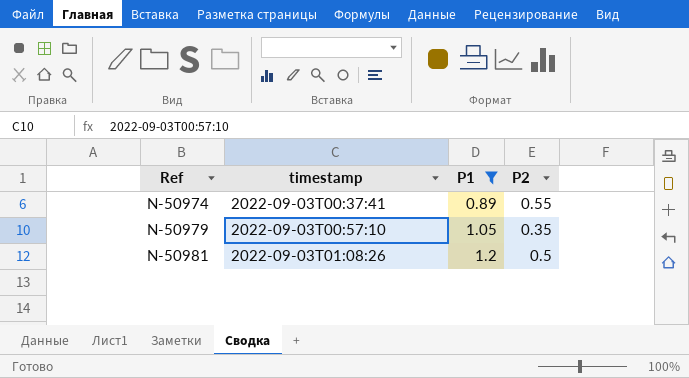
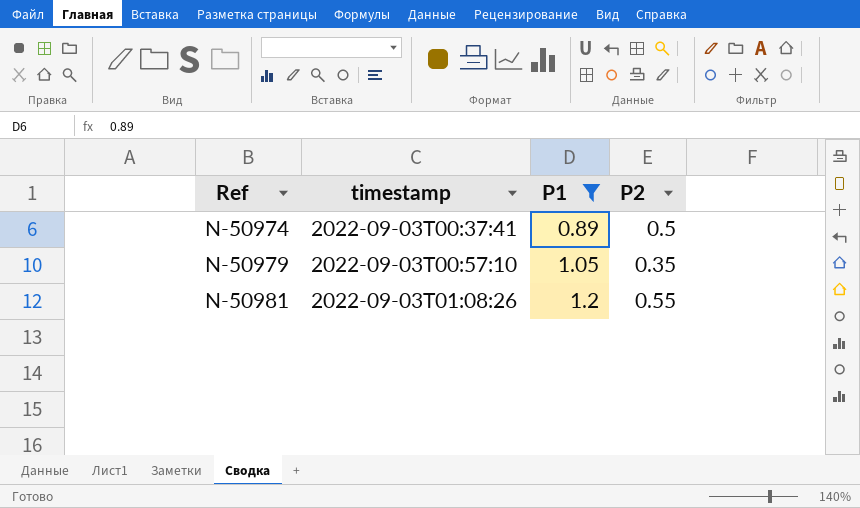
N-50974 | P2: 0.55 -> 0.5
N-50981 | P2: 0.5 -> 0.55

